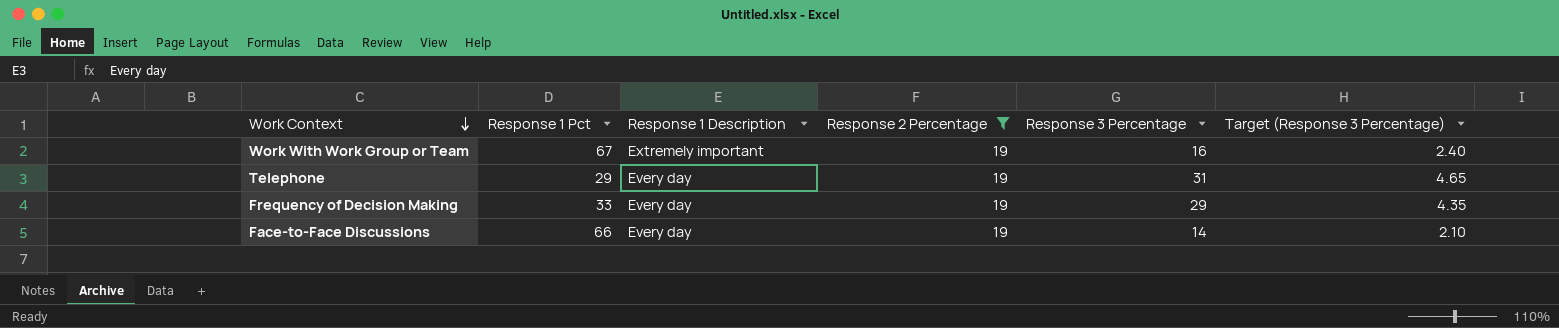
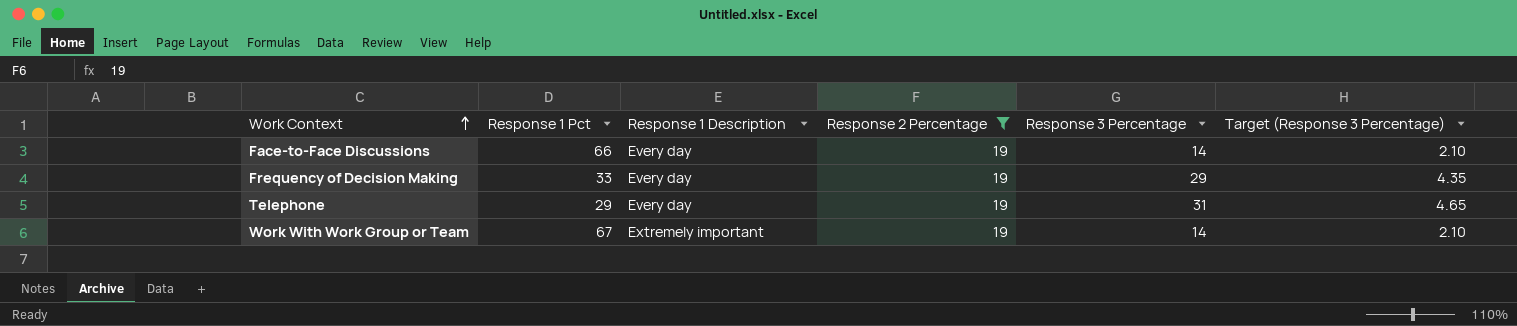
row order: Work Context descending -> Work Context ascending
Work With Work Group or Team | Response 3 Percentage: 16 -> 14
Work With Work Group or Team | Target (Response 3 Percentage): 2.40 -> 2.10

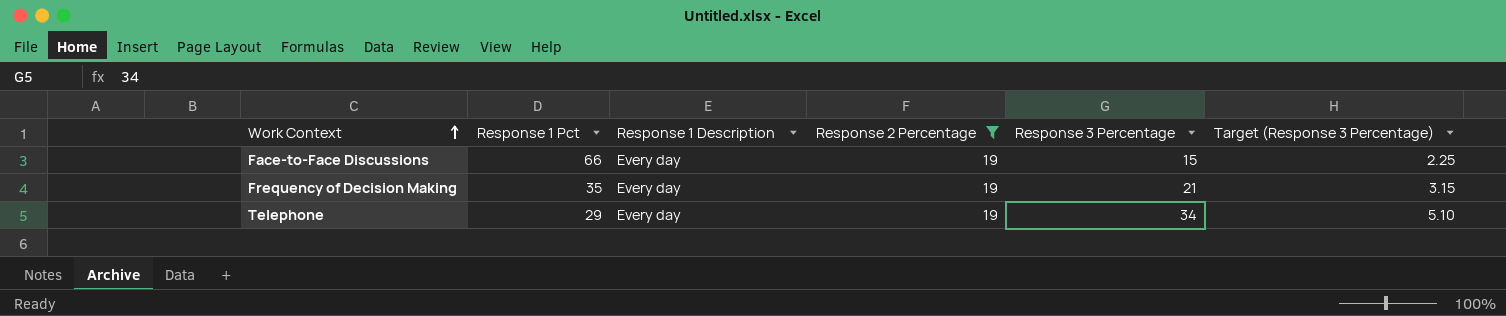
row Work With Work Group or Team: 67 | Extremely important | 19 | 14 | 2.10 -> none
Face-to-Face Discussions | Response 3 Percentage: 14 -> 15
Face-to-Face Discussions | Target (Response 3 Percentage): 2.10 -> 2.25
Frequency of Decision Making | Response 1 Pct: 33 -> 35
Frequency of Decision Making | Response 3 Percentage: 29 -> 21
Frequency of Decision Making | Target (Response 3 Percentage): 4.35 -> 3.15
Telephone | Response 3 Percentage: 31 -> 34
Telephone | Target (Response 3 Percentage): 4.65 -> 5.10

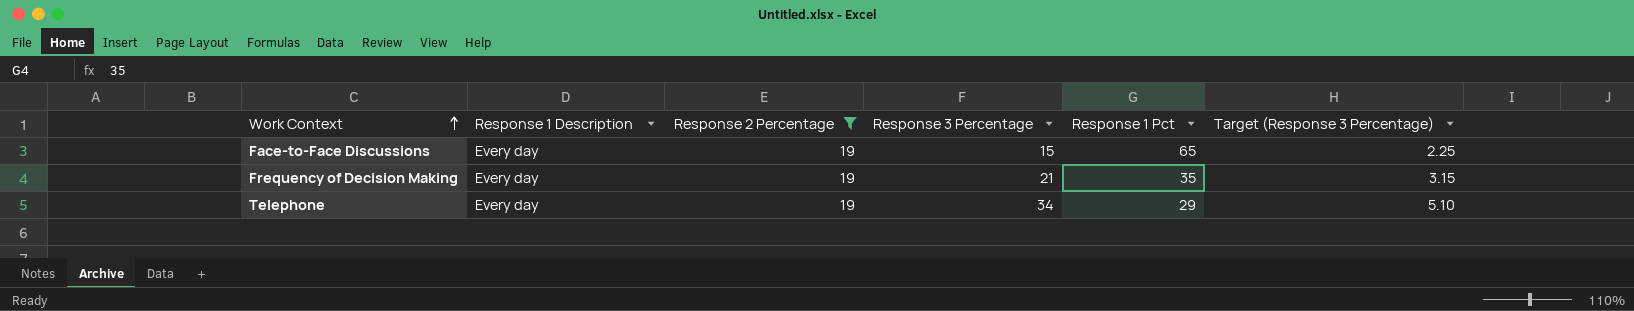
column Response 1 Pct | position: 2 -> 5
Face-to-Face Discussions | Response 1 Pct: 66 -> 65

